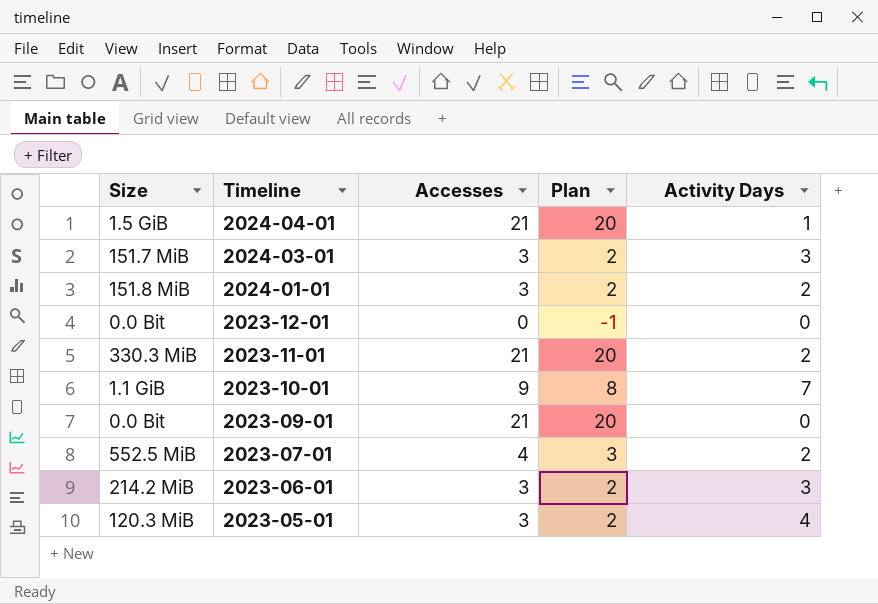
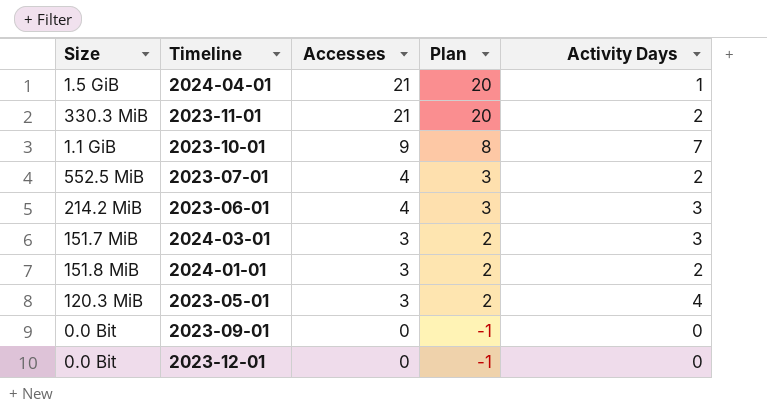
row order: Timeline descending -> Accesses descending
2023-06-01 | Accesses: 3 -> 4
2023-06-01 | Plan: 2 -> 3
2023-09-01 | Accesses: 21 -> 0
2023-09-01 | Plan: 20 -> -1

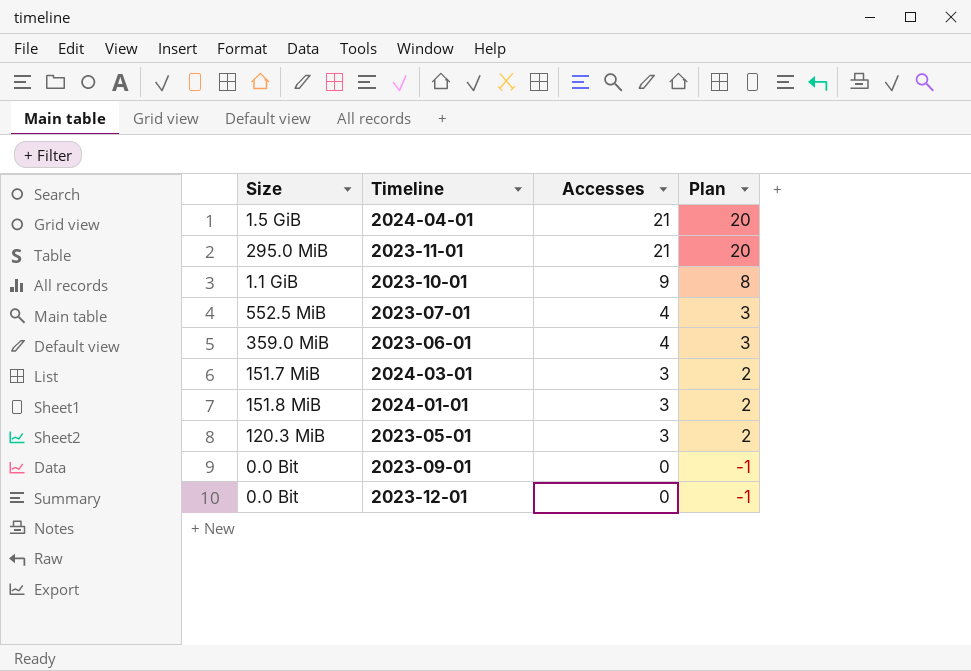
column Activity Days | position: 5 -> none
2023-11-01 | Size: 330.3 MiB -> 295.0 MiB
2023-06-01 | Size: 214.2 MiB -> 359.0 MiB

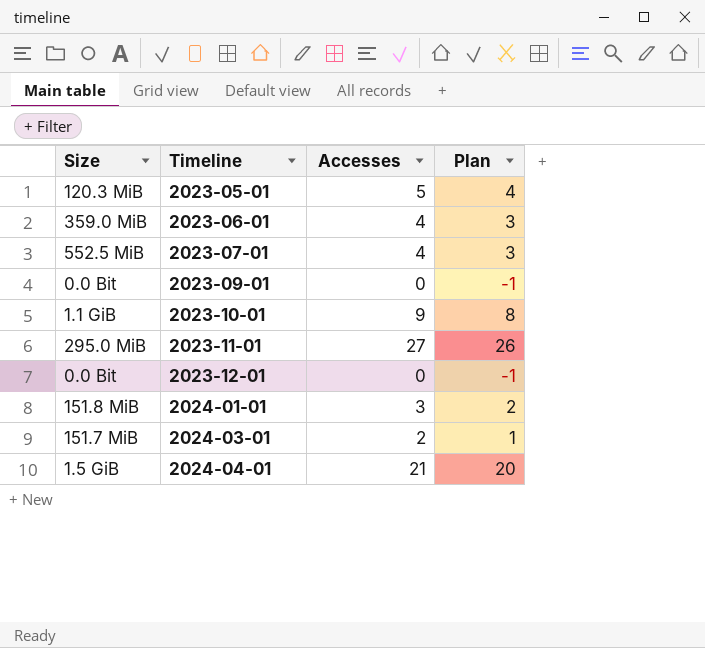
row order: Accesses descending -> Timeline ascending
2023-05-01 | Accesses: 3 -> 5
2023-05-01 | Plan: 2 -> 4
2023-11-01 | Accesses: 21 -> 27
2023-11-01 | Plan: 20 -> 26
2024-03-01 | Accesses: 3 -> 2
2024-03-01 | Plan: 2 -> 1

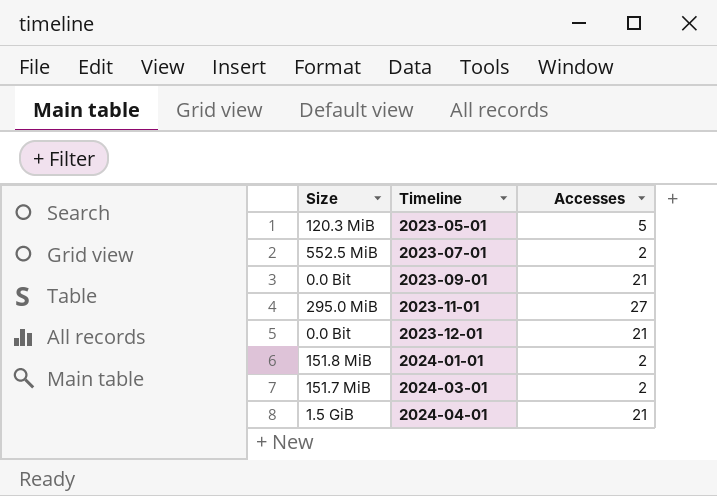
column Plan | formula: [Accesses] - 1 -> none
row 2023-06-01: 359.0 MiB | 4 | 3 -> none
row 2023-10-01: 1.1 GiB | 9 | 8 -> none
2023-07-01 | Accesses: 4 -> 2
2023-09-01 | Accesses: 0 -> 21
2023-12-01 | Accesses: 0 -> 21
2024-01-01 | Accesses: 3 -> 2

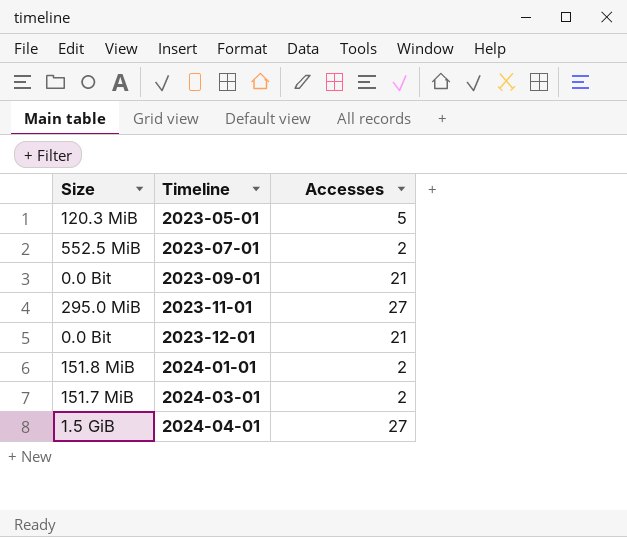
2024-04-01 | Accesses: 21 -> 27

